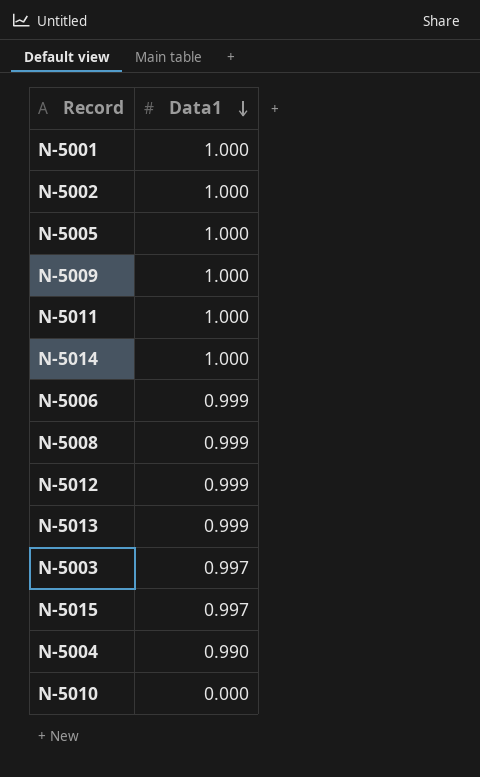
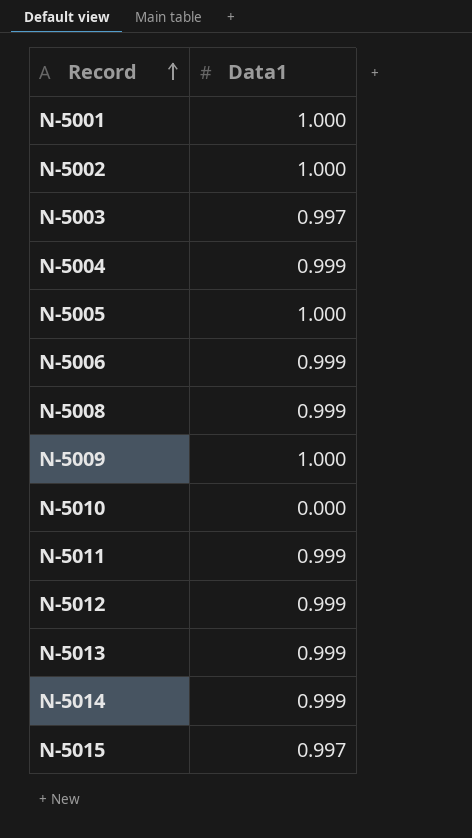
row order: Data1 descending -> Record ascending
N-5004 | Data1: 0.990 -> 0.999
N-5011 | Data1: 1.000 -> 0.999
N-5014 | Data1: 1.000 -> 0.999

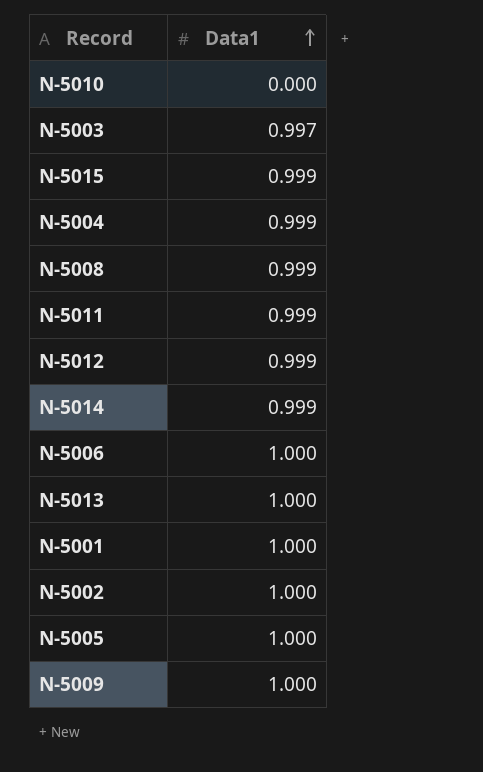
row order: Record ascending -> Data1 ascending
N-5015 | Data1: 0.997 -> 0.999
N-5006 | Data1: 0.999 -> 1.000
N-5013 | Data1: 0.999 -> 1.000

